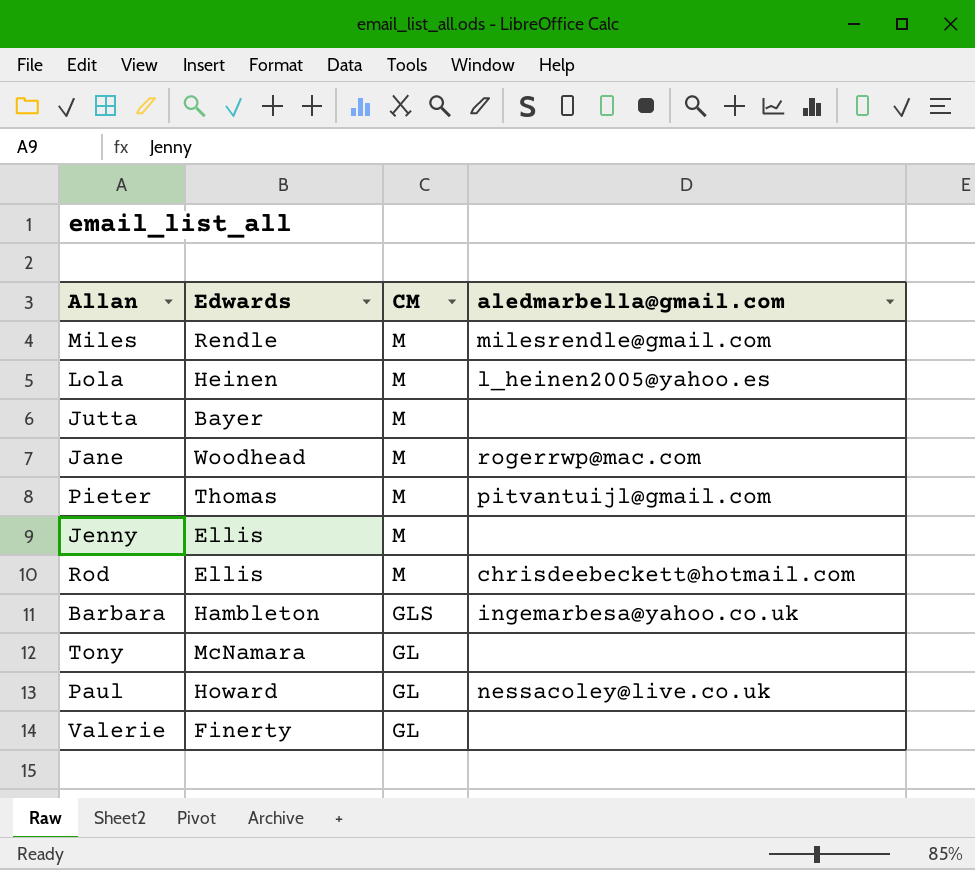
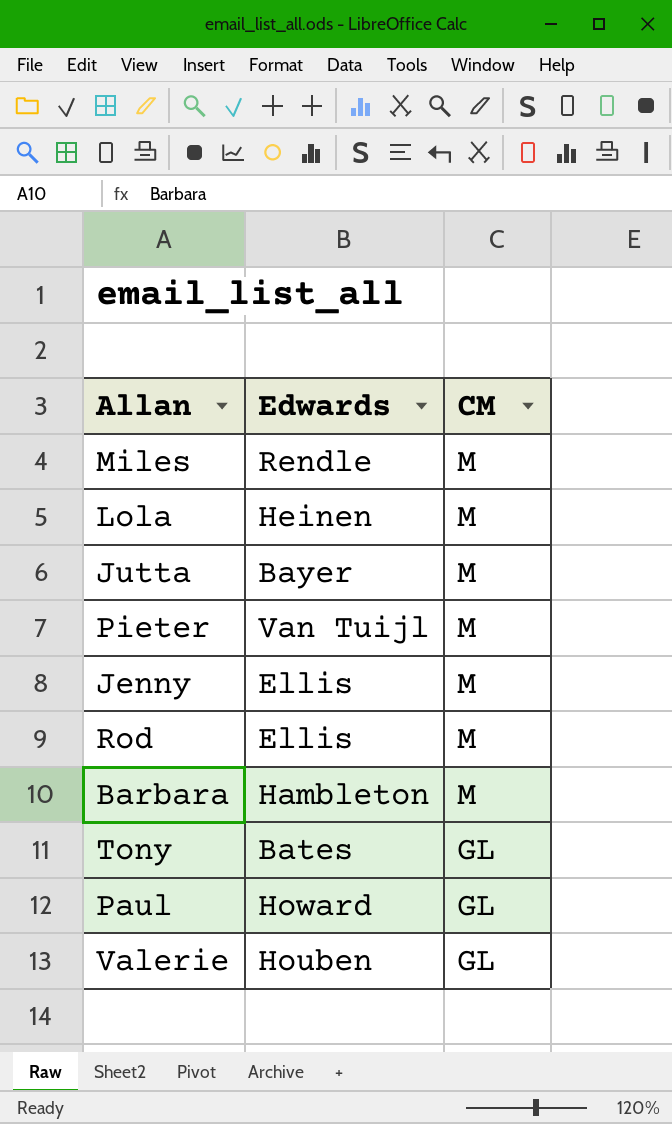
column aledmarbella@gmail.com | position: 4 -> none
row Jane: Woodhead | M | rogerrwp@mac.com -> none
Pieter | Edwards: Thomas -> Van Tuijl
Barbara | CM: GLS -> M
Tony | Edwards: McNamara -> Bates
Valerie | Edwards: Finerty -> Houben

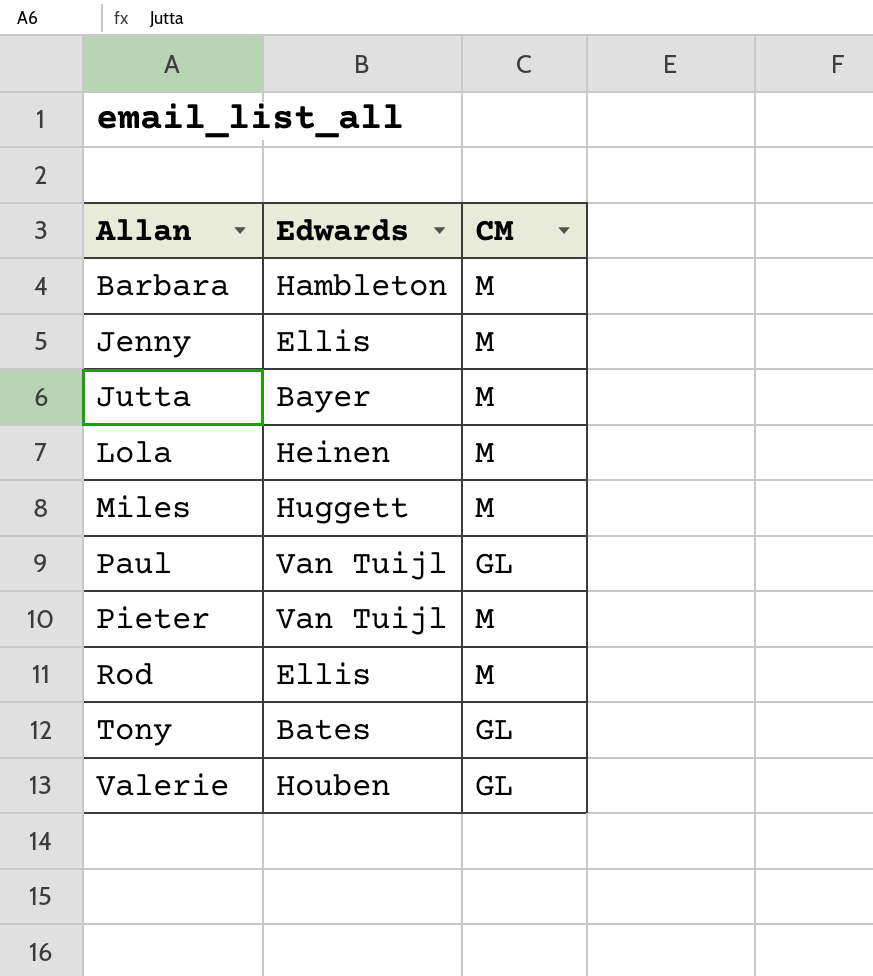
row order: CM descending -> Allan ascending
Miles | Edwards: Rendle -> Huggett
Paul | Edwards: Howard -> Van Tuijl

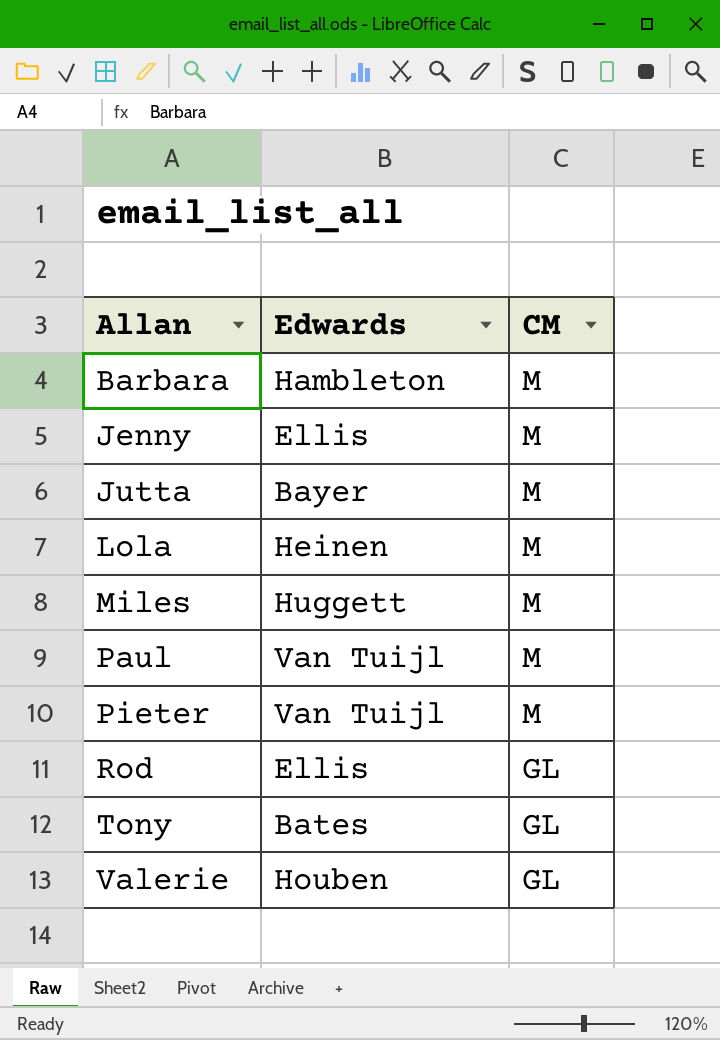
Paul | CM: GL -> M
Rod | CM: M -> GL

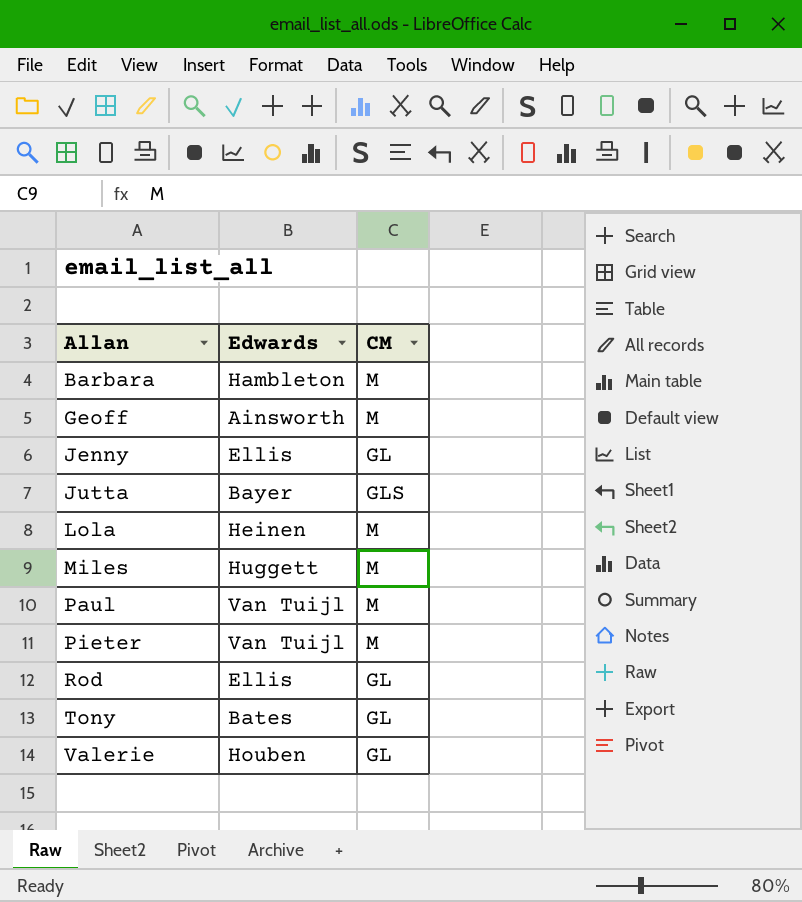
row Geoff: none -> Ainsworth | M
Jenny | CM: M -> GL
Jutta | CM: M -> GLS

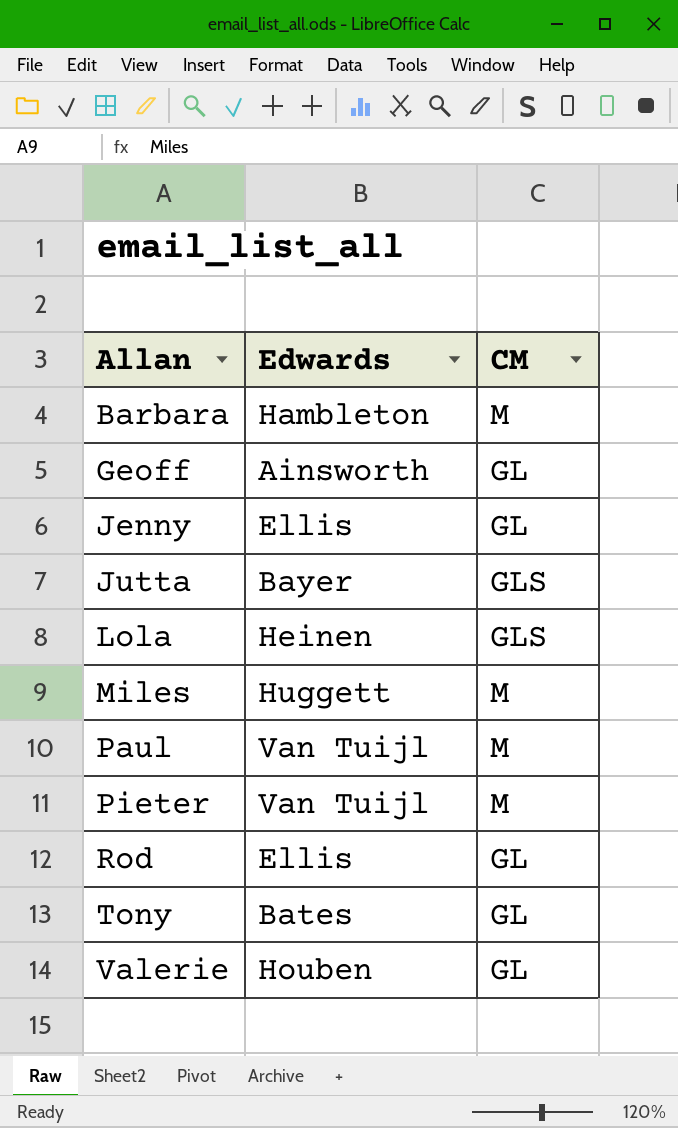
Geoff | CM: M -> GL
Lola | CM: M -> GLS

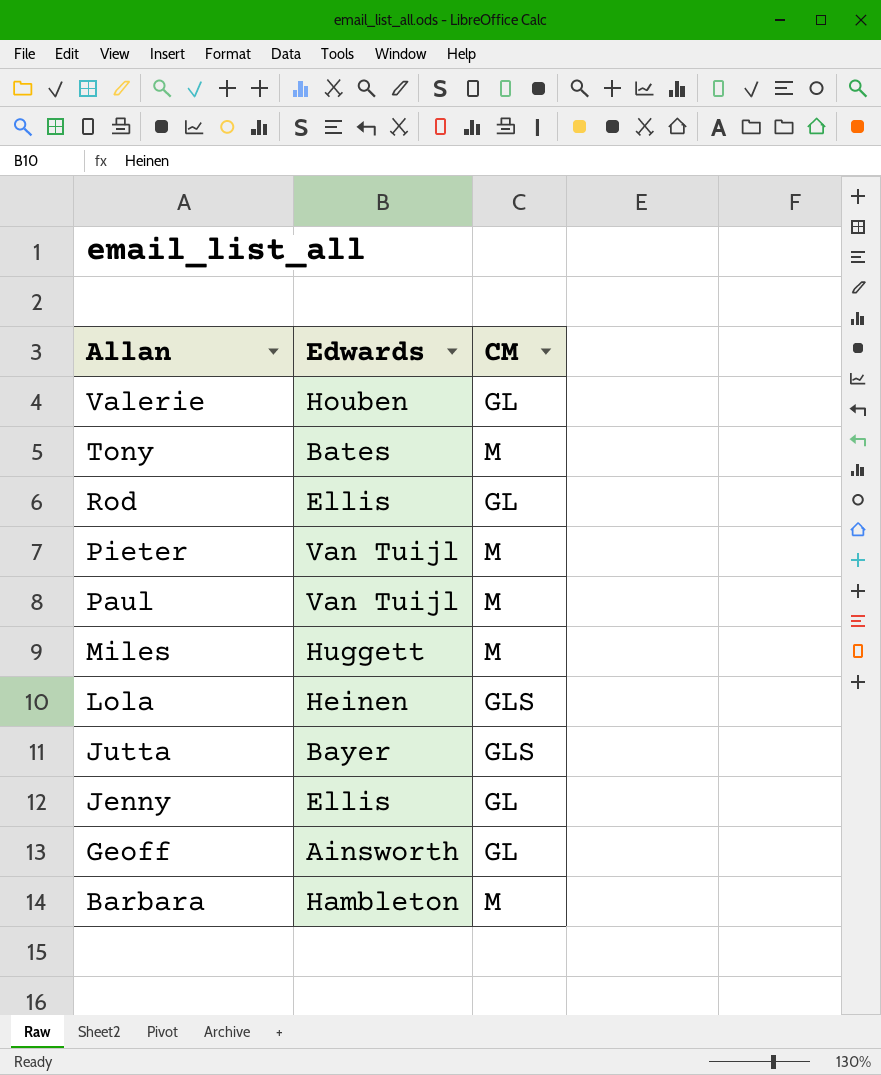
row order: Allan ascending -> Allan descending
Tony | CM: GL -> M

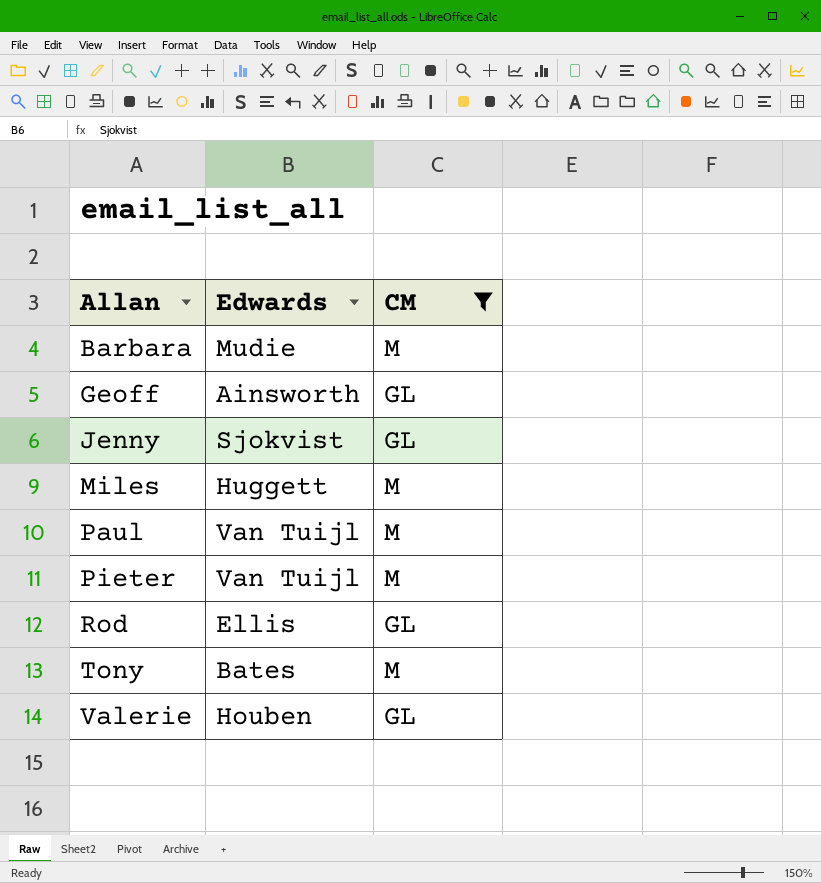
filter: none -> CM != GLS
row order: Allan descending -> Allan ascending
Barbara | Edwards: Hambleton -> Mudie
Jenny | Edwards: Ellis -> Sjokvist

